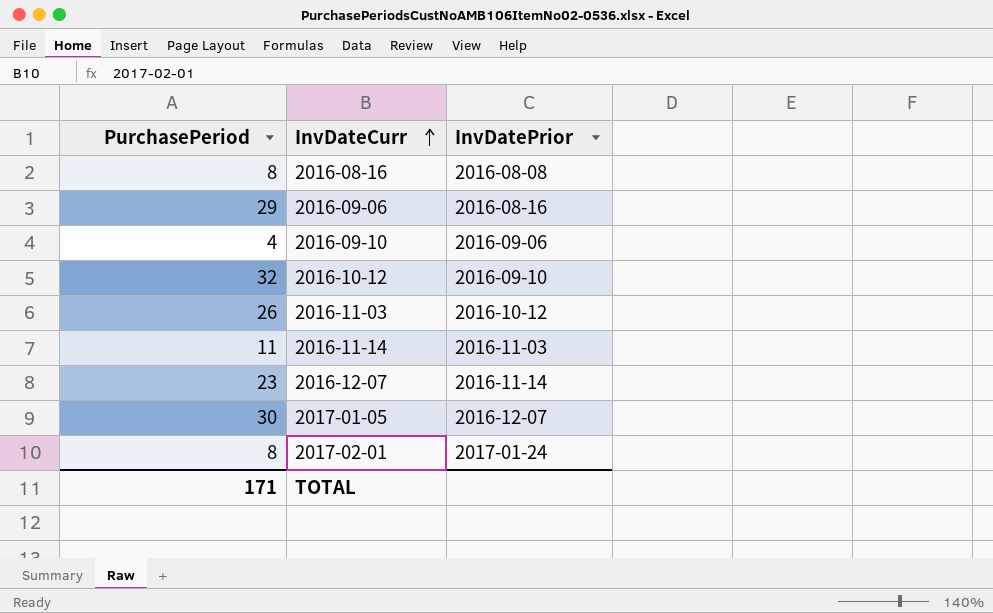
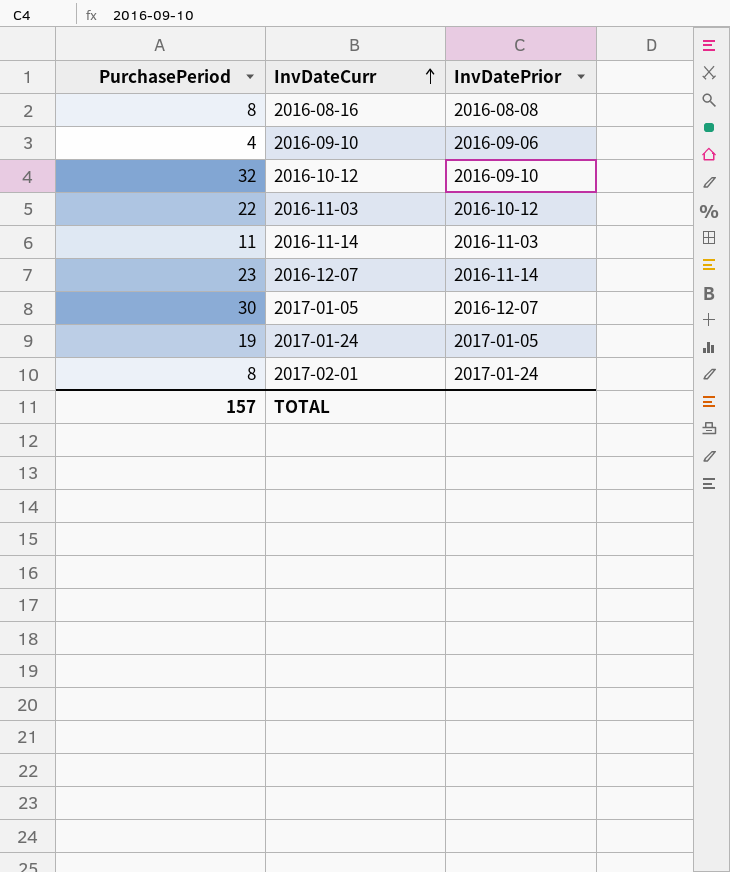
row 2016-09-06: 29 | 2016-08-16 -> none
2016-11-03 | PurchasePeriod: 26 -> 22
row 2017-01-24: none -> 19 | 2017-01-05
TOTAL | PurchasePeriod: 171 -> 157

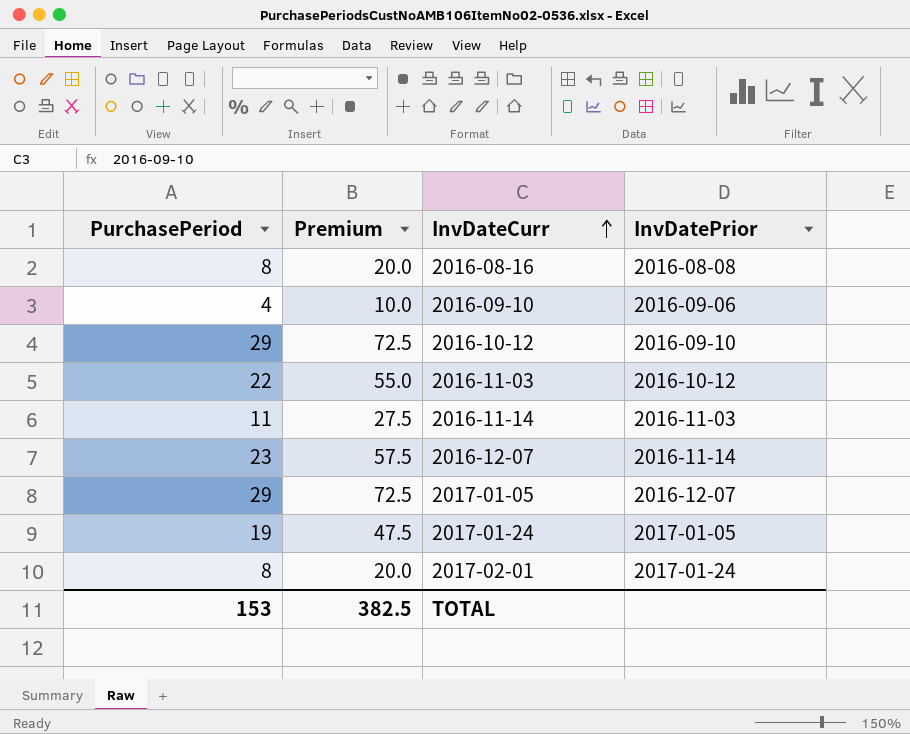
column Premium | formula: none -> [PurchasePeriod] * 2.5
2016-10-12 | PurchasePeriod: 32 -> 29
2017-01-05 | PurchasePeriod: 30 -> 29
TOTAL | PurchasePeriod: 157 -> 153

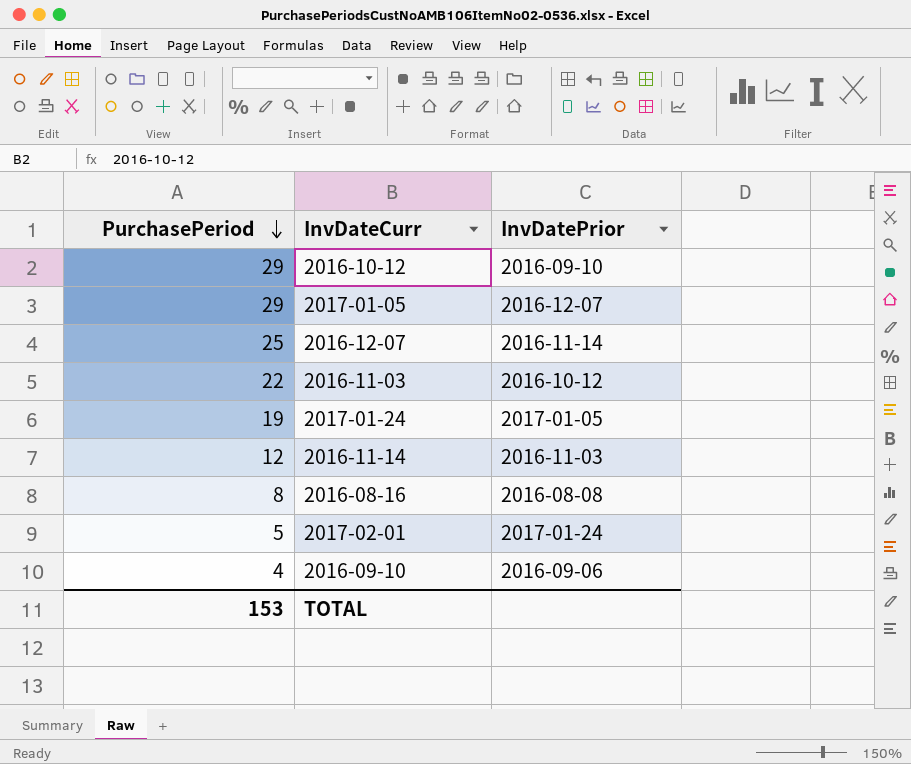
row order: InvDateCurr ascending -> PurchasePeriod descending
column Premium | formula: [PurchasePeriod] * 2.5 -> none
2016-12-07 | PurchasePeriod: 23 -> 25
2016-11-14 | PurchasePeriod: 11 -> 12
2017-02-01 | PurchasePeriod: 8 -> 5

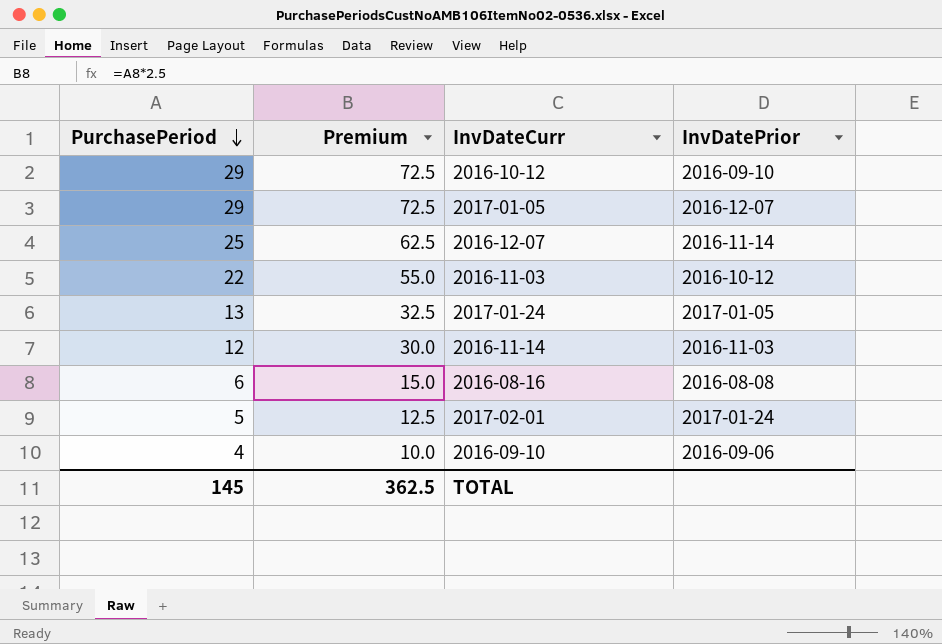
column Premium | formula: none -> [PurchasePeriod] * 2.5
2017-01-24 | PurchasePeriod: 19 -> 13
2016-08-16 | PurchasePeriod: 8 -> 6
TOTAL | PurchasePeriod: 153 -> 145

